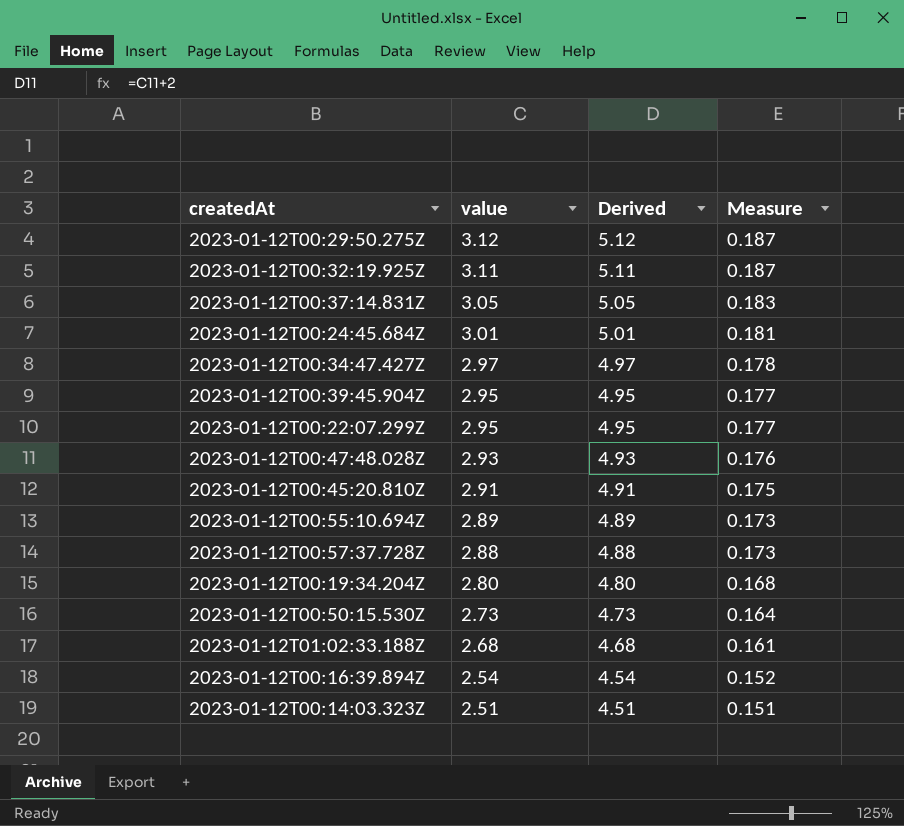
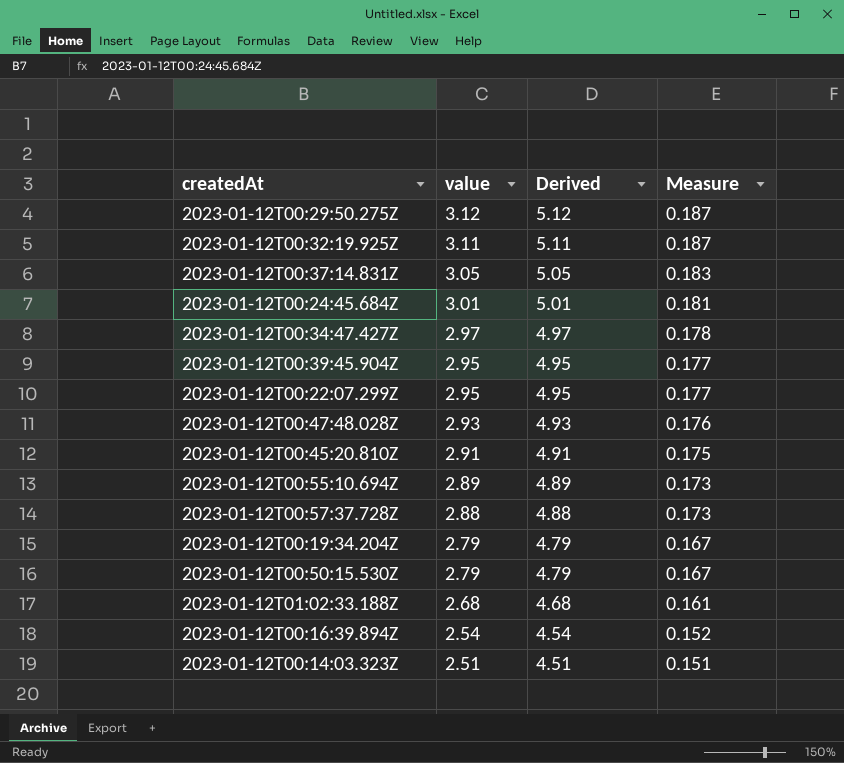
2023-01-12T00:19:34.204Z | value: 2.80 -> 2.79
2023-01-12T00:19:34.204Z | Derived: 4.80 -> 4.79
2023-01-12T00:19:34.204Z | Measure: 0.168 -> 0.167
2023-01-12T00:50:15.530Z | value: 2.73 -> 2.79
2023-01-12T00:50:15.530Z | Derived: 4.73 -> 4.79
2023-01-12T00:50:15.530Z | Measure: 0.164 -> 0.167

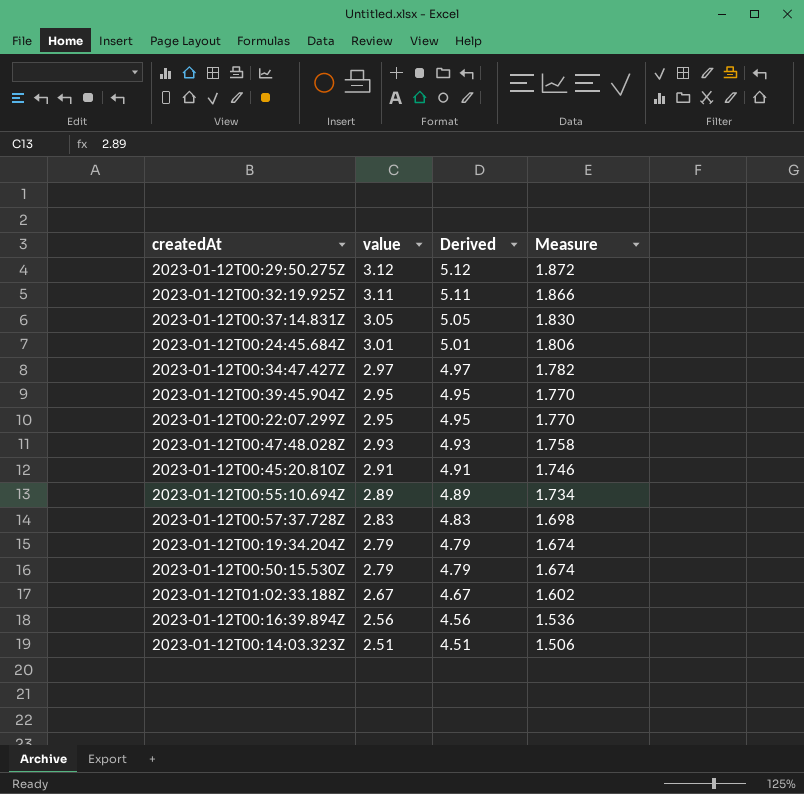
column Measure | formula: [value] * 0.06 -> [value] * 0.6
2023-01-12T00:57:37.728Z | value: 2.88 -> 2.83
2023-01-12T00:57:37.728Z | Derived: 4.88 -> 4.83
2023-01-12T01:02:33.188Z | value: 2.68 -> 2.67
2023-01-12T01:02:33.188Z | Derived: 4.68 -> 4.67
2023-01-12T00:16:39.894Z | value: 2.54 -> 2.56
2023-01-12T00:16:39.894Z | Derived: 4.54 -> 4.56

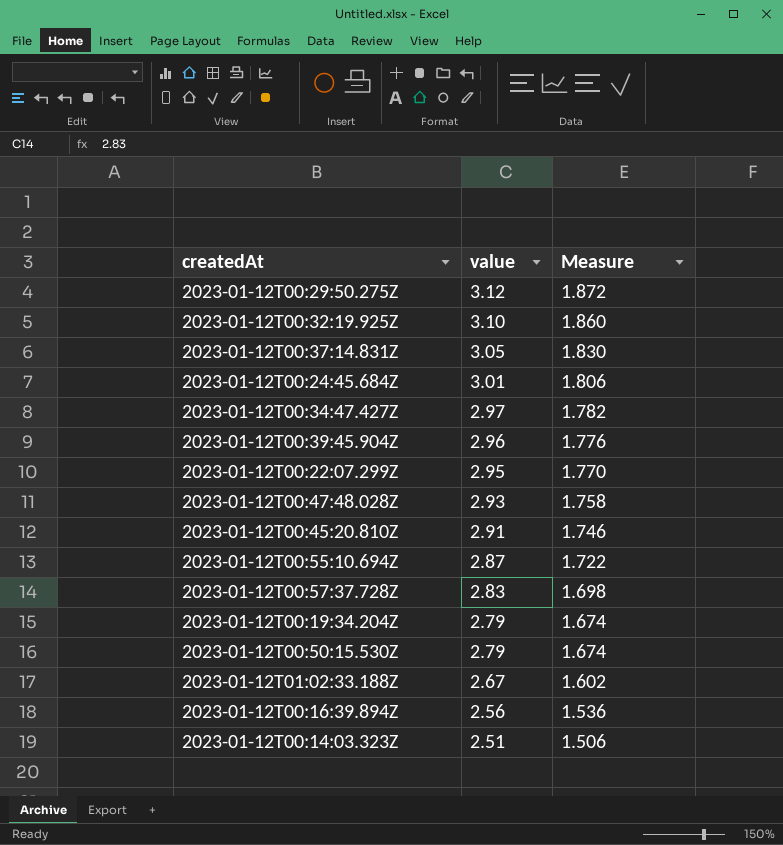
column Derived | formula: [value] + 2 -> none
2023-01-12T00:32:19.925Z | value: 3.11 -> 3.10
2023-01-12T00:32:19.925Z | Measure: 1.866 -> 1.860
2023-01-12T00:39:45.904Z | value: 2.95 -> 2.96
2023-01-12T00:39:45.904Z | Measure: 1.770 -> 1.776
2023-01-12T00:55:10.694Z | value: 2.89 -> 2.87
2023-01-12T00:55:10.694Z | Measure: 1.734 -> 1.722

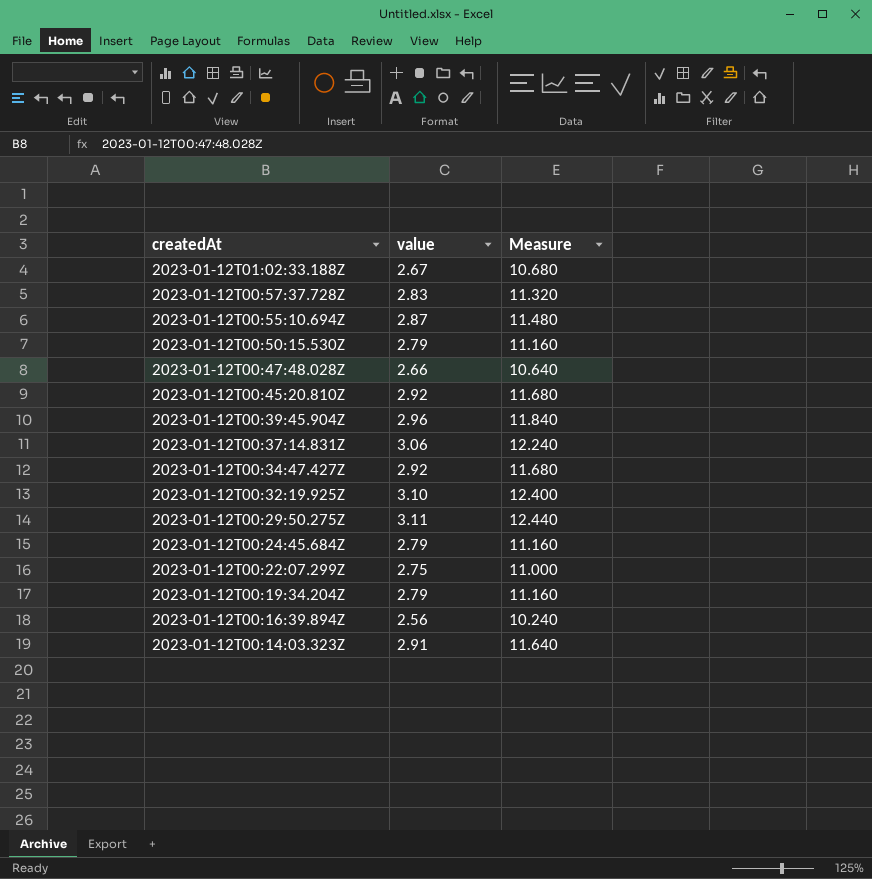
row order: value descending -> createdAt descending
column Measure | formula: [value] * 0.6 -> [value] * 4
2023-01-12T00:47:48.028Z | value: 2.93 -> 2.66
2023-01-12T00:45:20.810Z | value: 2.91 -> 2.92
2023-01-12T00:37:14.831Z | value: 3.05 -> 3.06
2023-01-12T00:34:47.427Z | value: 2.97 -> 2.92
2023-01-12T00:29:50.275Z | value: 3.12 -> 3.11
2023-01-12T00:24:45.684Z | value: 3.01 -> 2.79
2023-01-12T00:22:07.299Z | value: 2.95 -> 2.75
2023-01-12T00:14:03.323Z | value: 2.51 -> 2.91

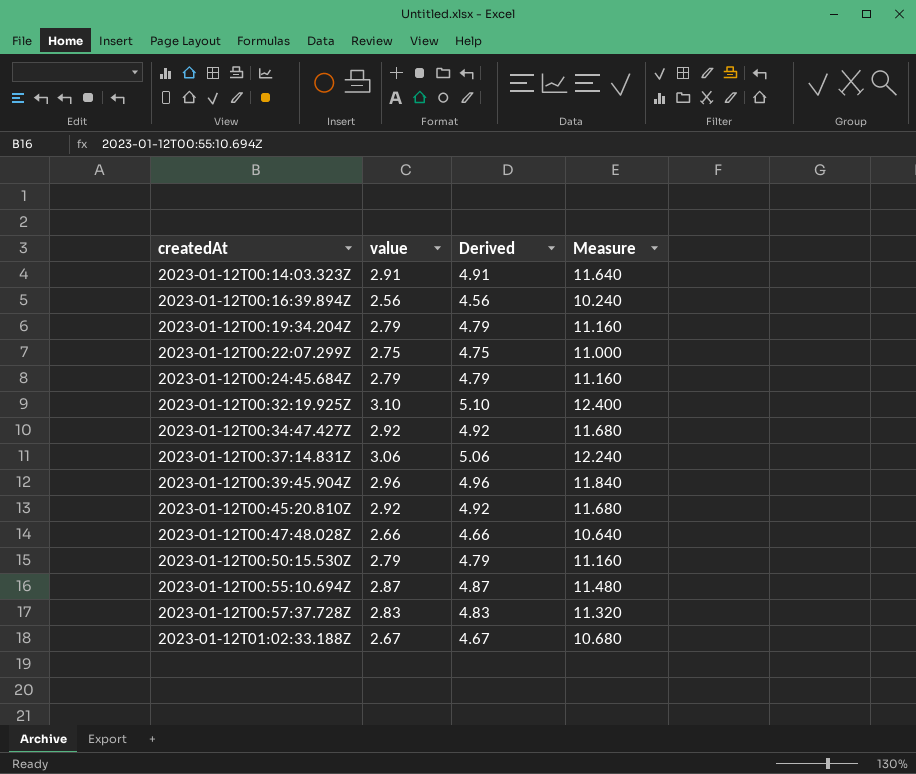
row order: createdAt descending -> createdAt ascending
column Derived | formula: none -> [value] + 2
row 2023-01-12T00:29:50.275Z: 3.11 | 12.440 -> none

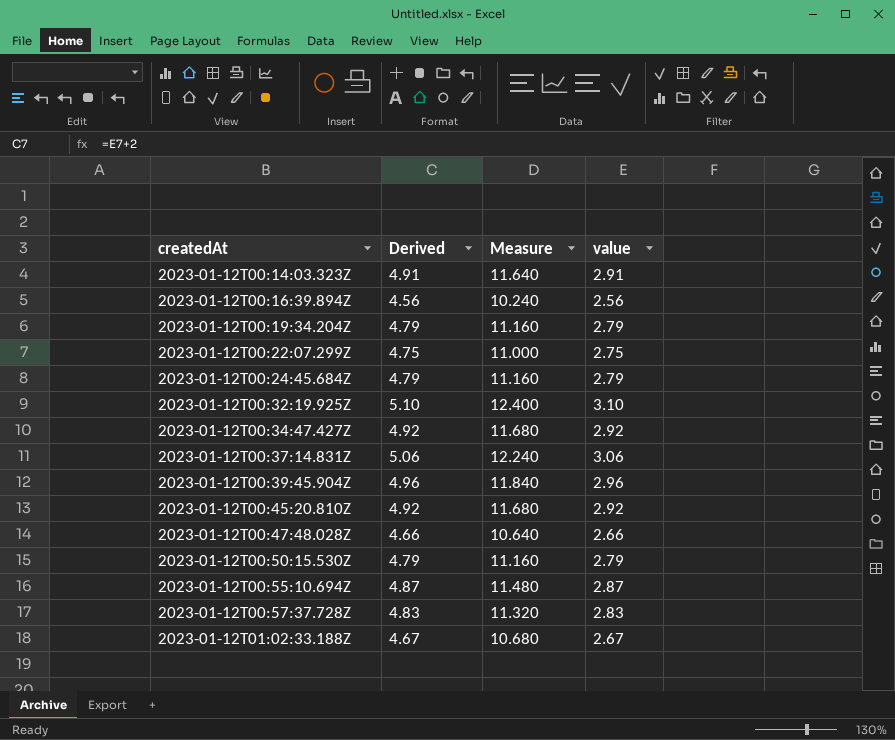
column value | position: 2 -> 4

